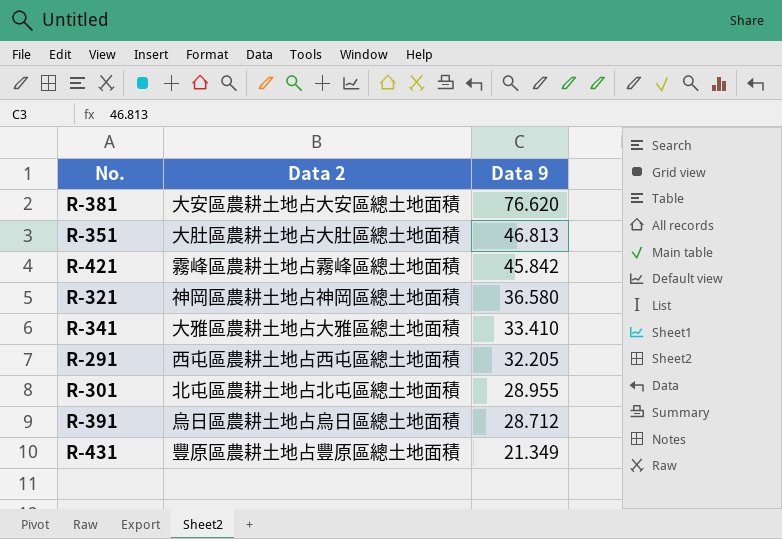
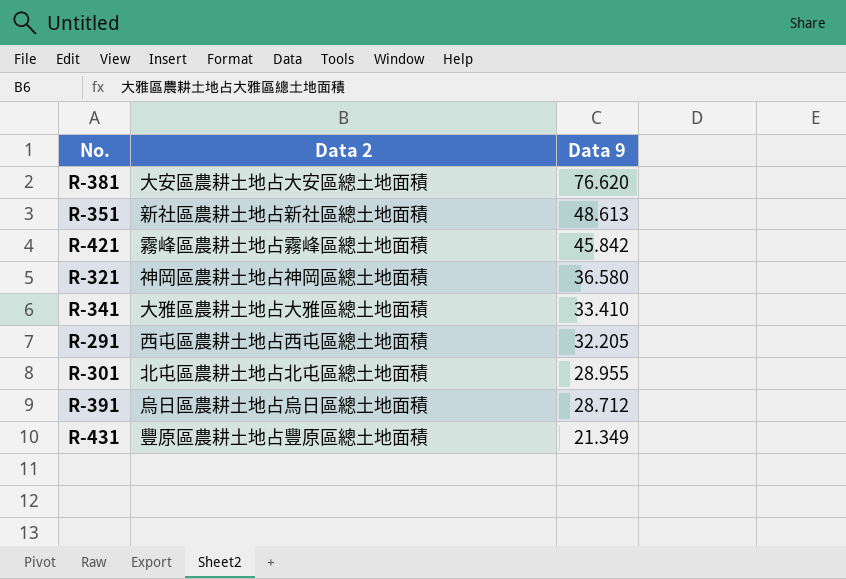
R-351 | Data 2: 大肚區農耕土地占大肚區總土地面積 -> 新社區農耕土地占新社區總土地面積
R-351 | Data 9: 46.813 -> 48.613

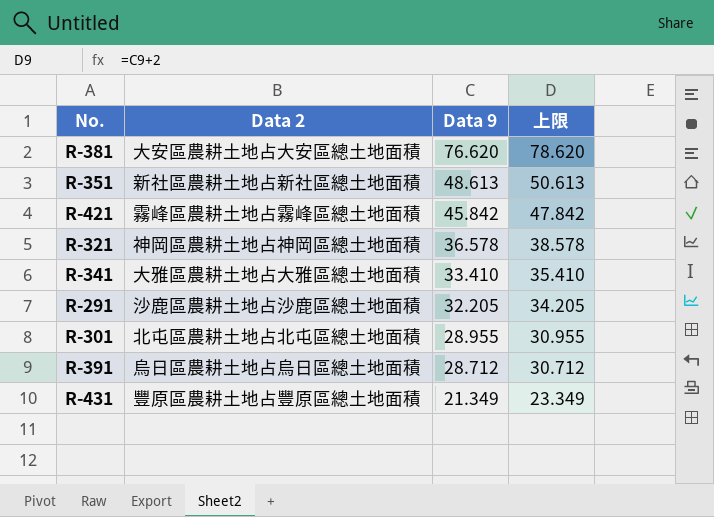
column 上限 | formula: none -> [Data 9] + 2
R-321 | Data 9: 36.580 -> 36.578
R-291 | Data 2: 西屯區農耕土地占西屯區總土地面積 -> 沙鹿區農耕土地占沙鹿區總土地面積

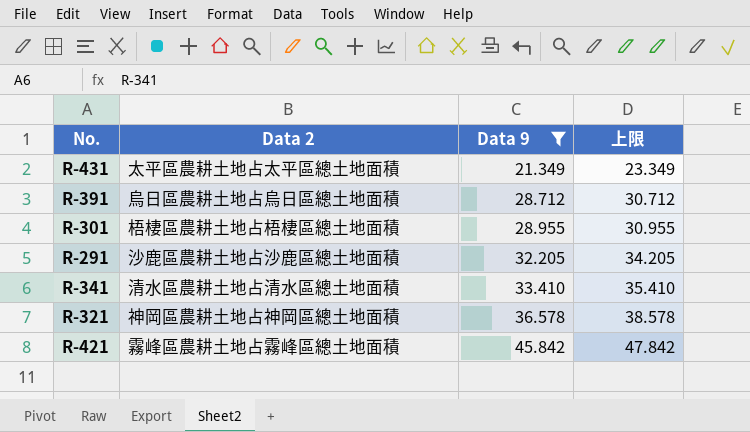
filter: none -> Data 9 <= 45.842
row order: Data 9 descending -> Data 9 ascending
R-431 | Data 2: 豐原區農耕土地占豐原區總土地面積 -> 太平區農耕土地占太平區總土地面積
R-301 | Data 2: 北屯區農耕土地占北屯區總土地面積 -> 梧棲區農耕土地占梧棲區總土地面積
R-341 | Data 2: 大雅區農耕土地占大雅區總土地面積 -> 清水區農耕土地占清水區總土地面積

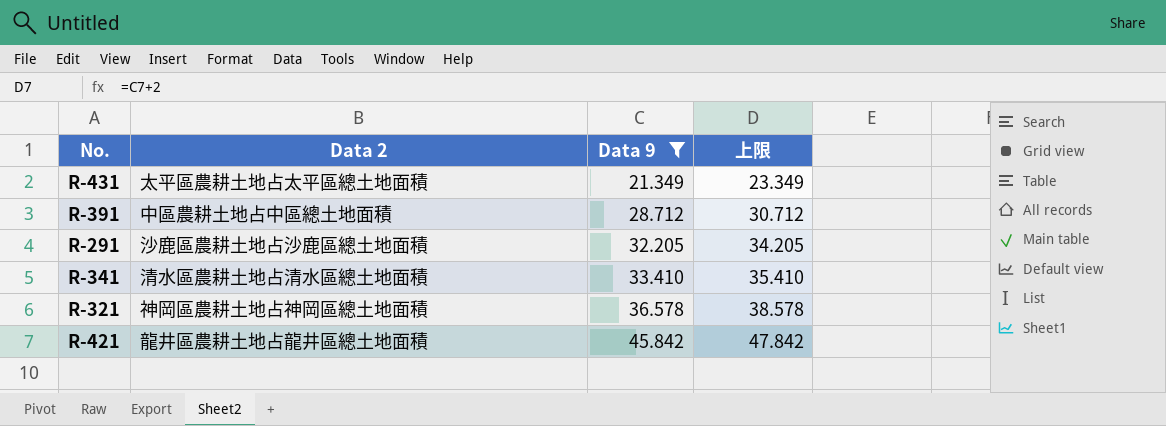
row R-301: 梧棲區農耕土地占梧棲區總土地面積 | 28.955 | 30.955 -> none
R-391 | Data 2: 烏日區農耕土地占烏日區總土地面積 -> 中區農耕土地占中區總土地面積
R-421 | Data 2: 霧峰區農耕土地占霧峰區總土地面積 -> 龍井區農耕土地占龍井區總土地面積

